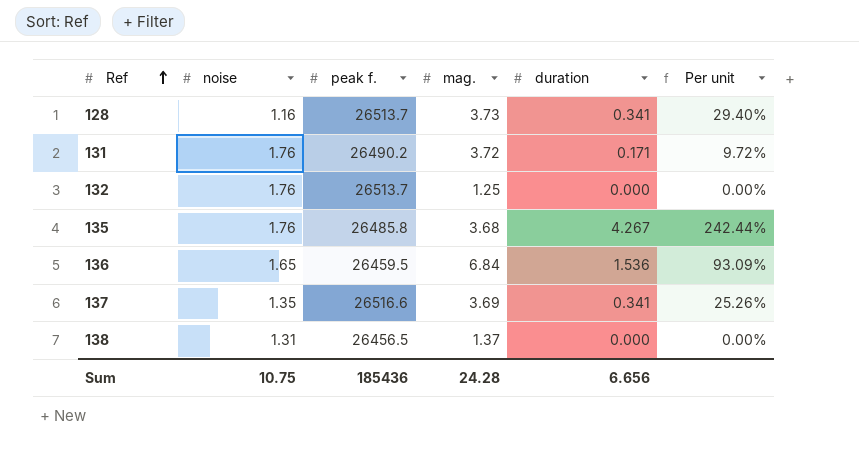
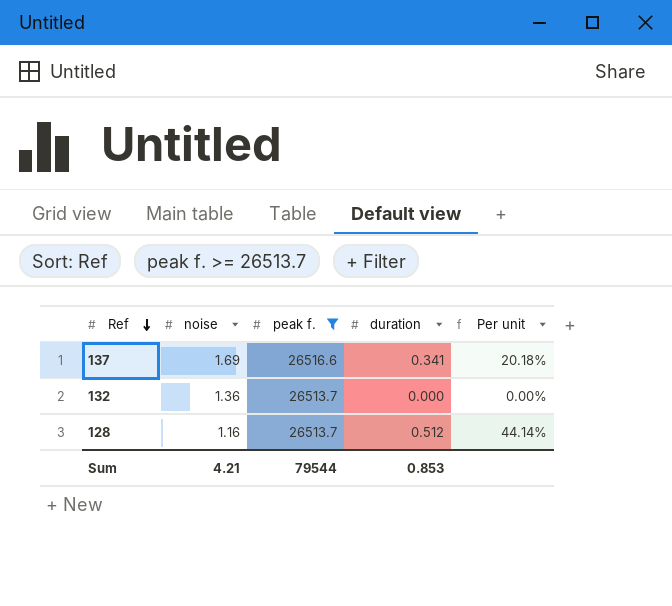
filter: none -> peak f. >= 26513.7
row order: Ref ascending -> Ref descending
column mag. | position: 4 -> none
137 | noise: 1.35 -> 1.69
137 | Per unit: 25.26% -> 20.18%
132 | noise: 1.76 -> 1.36
128 | duration: 0.341 -> 0.512
128 | Per unit: 29.40% -> 44.14%
Sum | noise: 10.75 -> 4.21
Sum | peak f.: 185436 -> 79544
Sum | duration: 6.656 -> 0.853

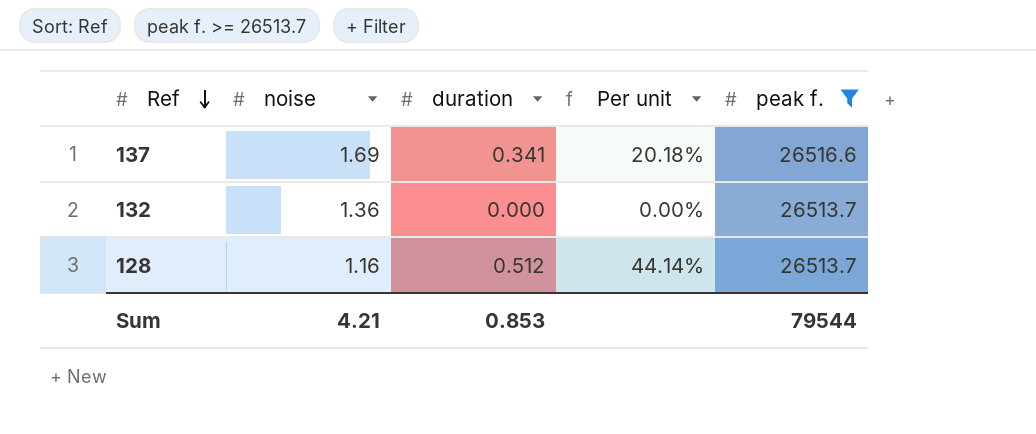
column peak f. | position: 3 -> 5

